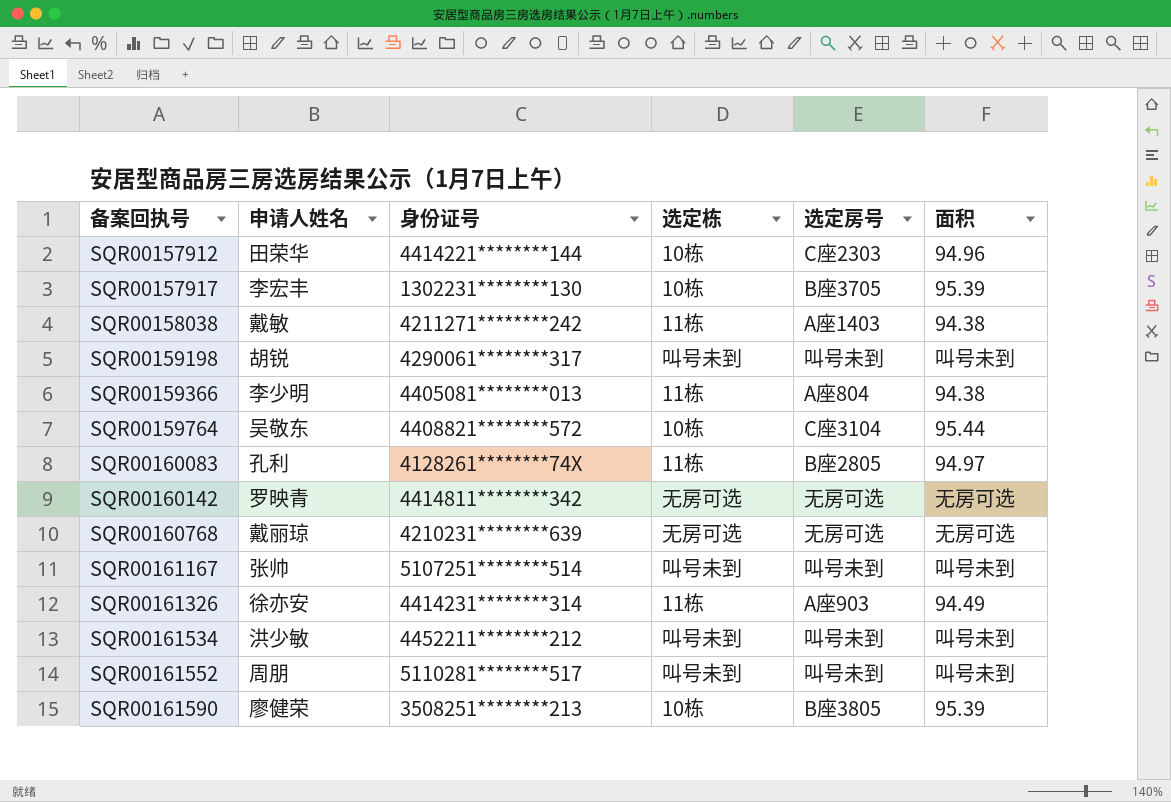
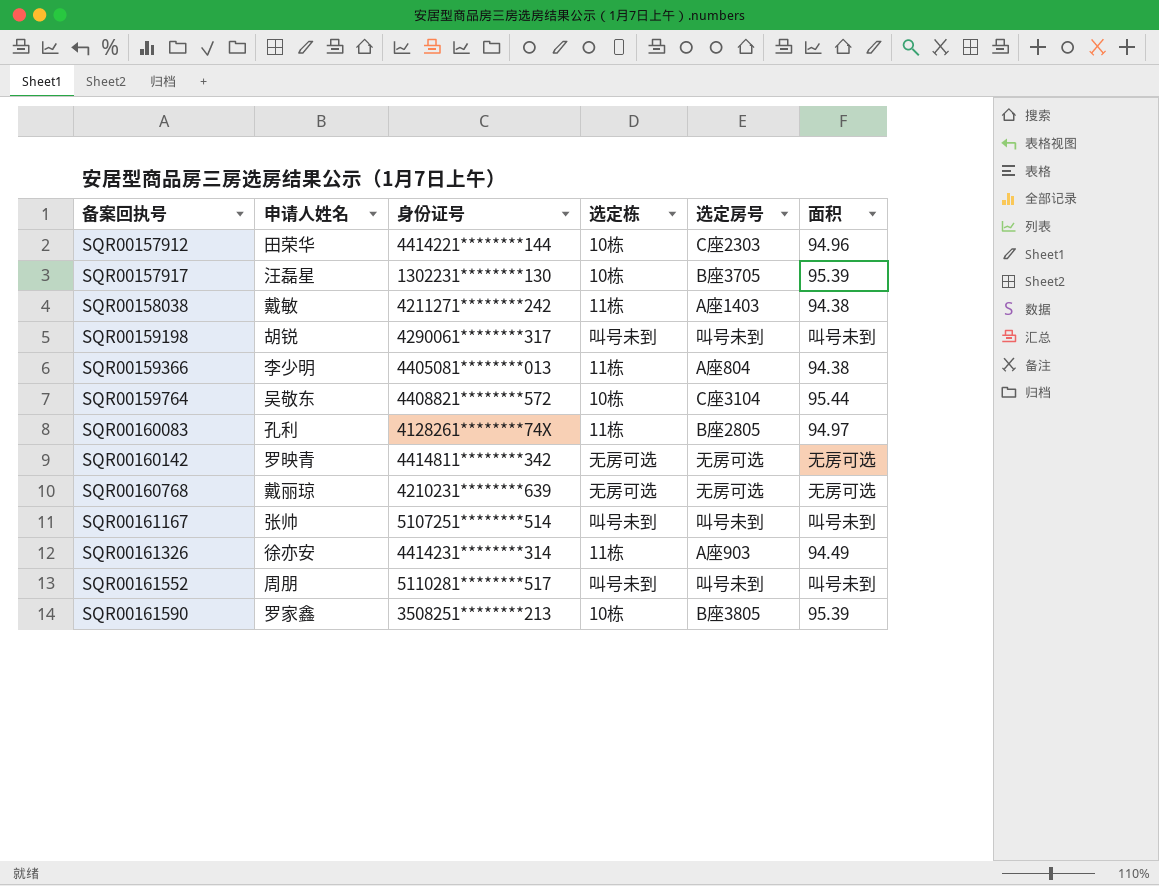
row SQR00161534: 洪少敏 | 4452211********212 | 叫号未到 | 叫号未到 | 叫号未到 -> none
SQR00157917 | 申请人姓名: 李宏丰 -> 汪磊星
SQR00161590 | 申请人姓名: 廖健荣 -> 罗家鑫

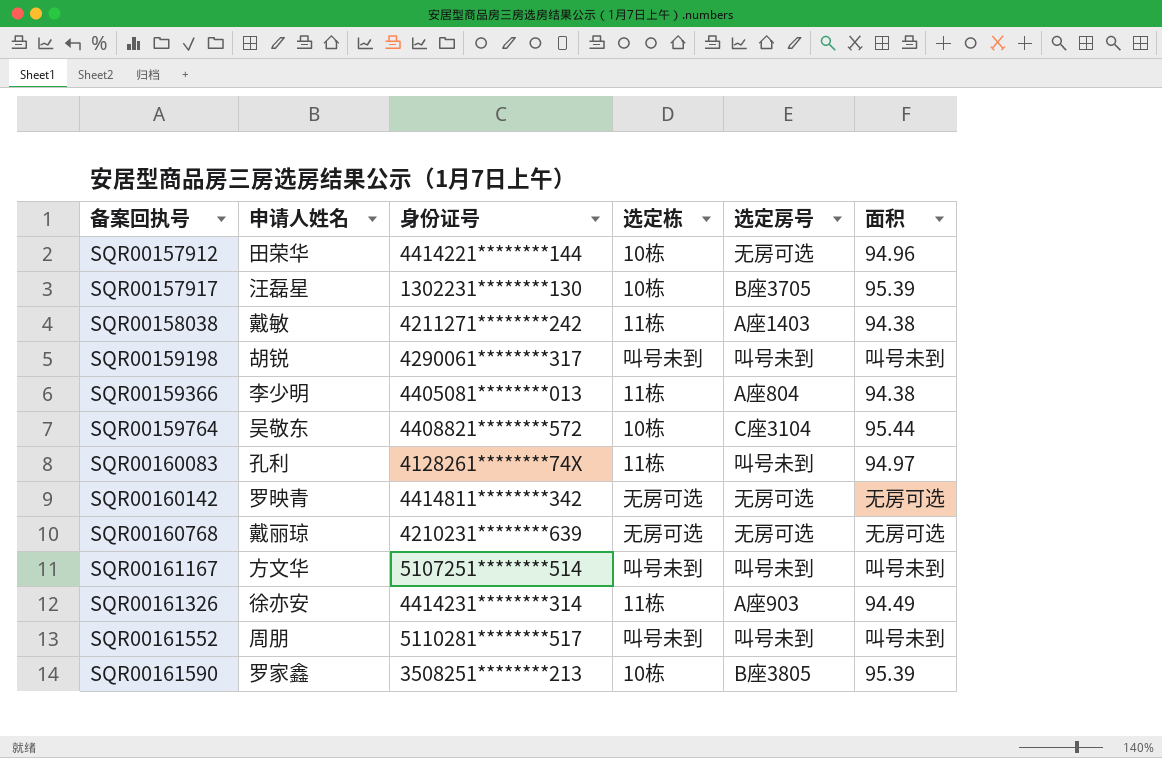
SQR00157912 | 选定房号: C座2303 -> 无房可选
SQR00160083 | 选定房号: B座2805 -> 叫号未到
SQR00161167 | 申请人姓名: 张帅 -> 方文华

